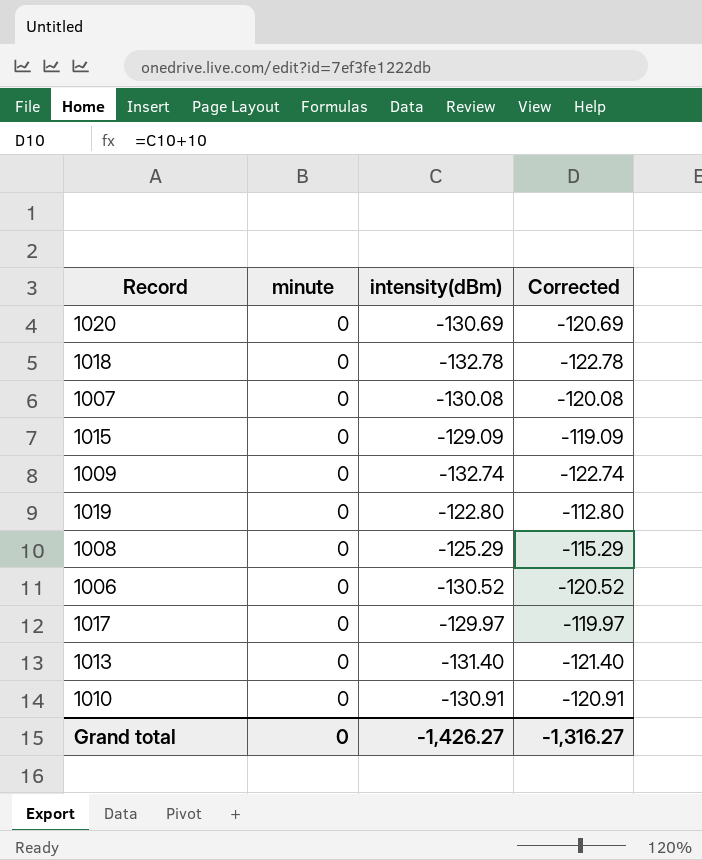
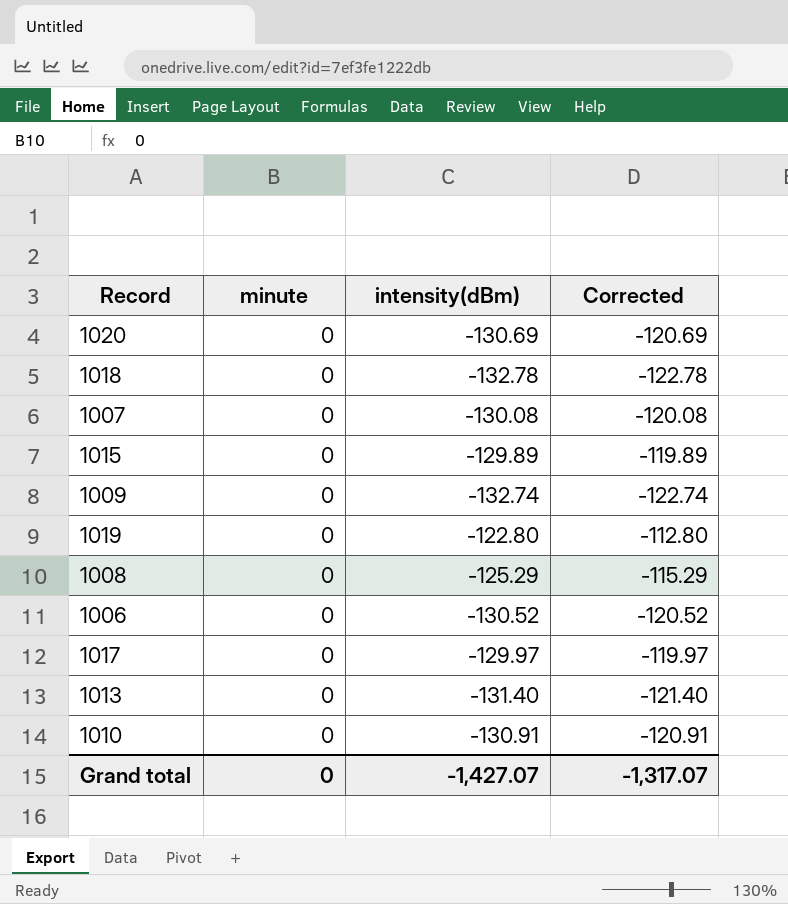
1015 | intensity(dBm): -129.09 -> -129.89
1015 | Corrected: -119.09 -> -119.89
Grand total | intensity(dBm): -1,426.27 -> -1,427.07
Grand total | Corrected: -1,316.27 -> -1,317.07

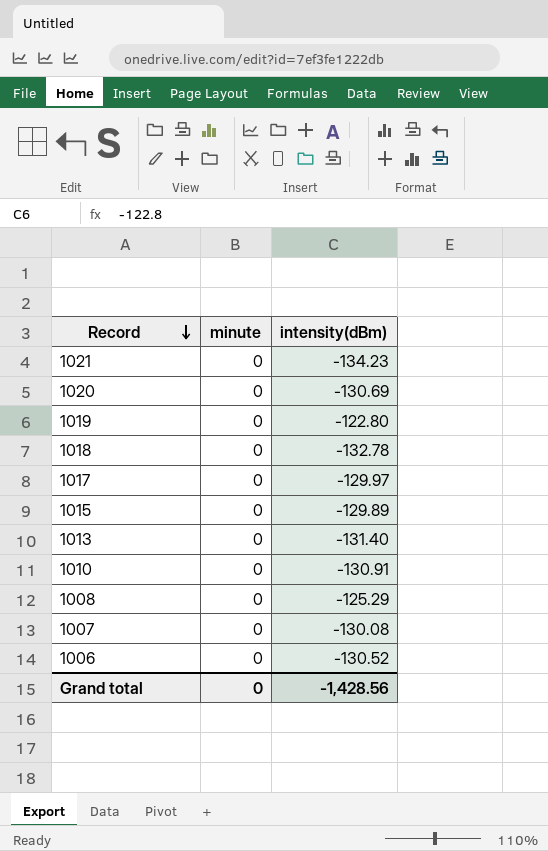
row order: none -> Record descending
column Corrected | formula: [intensity(dBm)] + 10 -> none
row 1009: 0 | -132.74 | -122.74 -> none
row 1021: none -> 0 | -134.23
Grand total | intensity(dBm): -1,427.07 -> -1,428.56

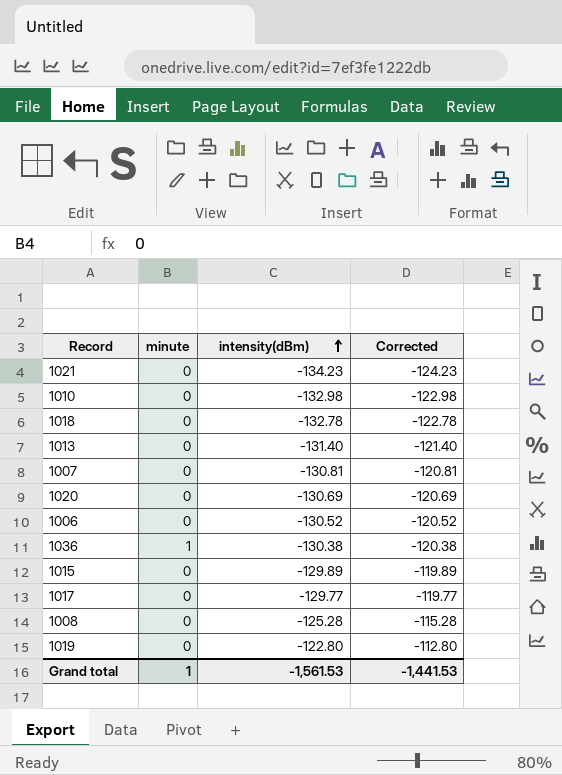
row order: Record descending -> intensity(dBm) ascending
column Corrected | formula: none -> [intensity(dBm)] + 10
1010 | intensity(dBm): -130.91 -> -132.98
1007 | intensity(dBm): -130.08 -> -130.81
row 1036: none -> 1 | -130.38 | -120.38
1017 | intensity(dBm): -129.97 -> -129.77
1008 | intensity(dBm): -125.29 -> -125.28
Grand total | minute: 0 -> 1
Grand total | intensity(dBm): -1,428.56 -> -1,561.53

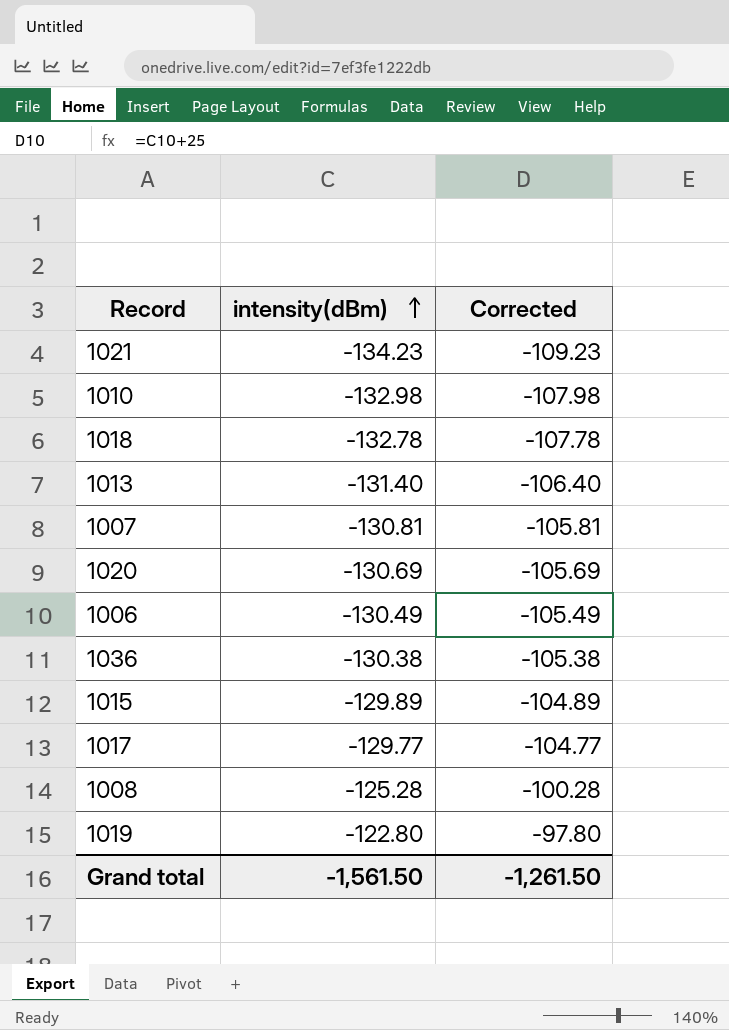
column minute | position: 2 -> none
column Corrected | formula: [intensity(dBm)] + 10 -> [intensity(dBm)] + 25
1006 | intensity(dBm): -130.52 -> -130.49
Grand total | intensity(dBm): -1,561.53 -> -1,561.50
Grand total | Corrected: -1,441.53 -> -1,261.50

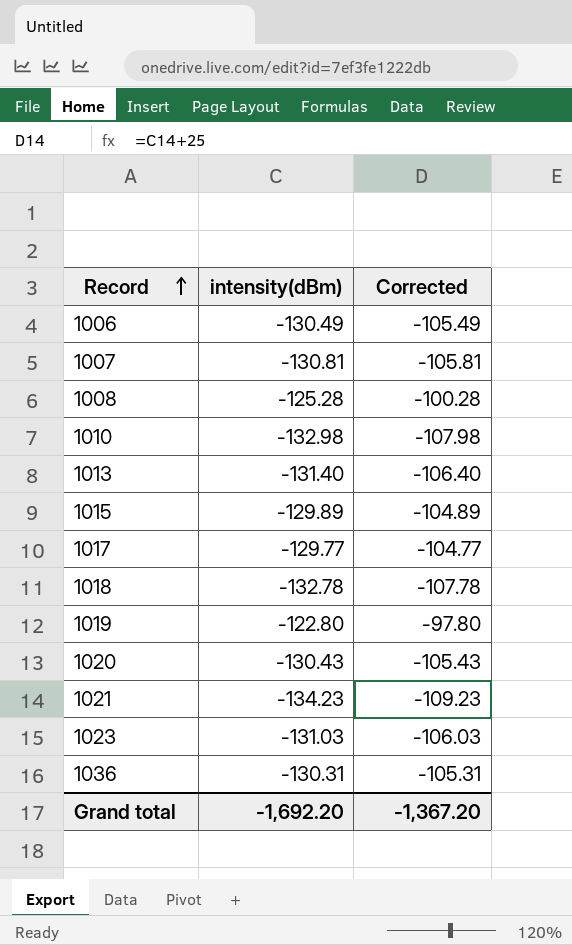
row order: intensity(dBm) ascending -> Record ascending
1020 | intensity(dBm): -130.69 -> -130.43
1020 | Corrected: -105.69 -> -105.43
row 1023: none -> -131.03 | -106.03
1036 | intensity(dBm): -130.38 -> -130.31
1036 | Corrected: -105.38 -> -105.31
Grand total | intensity(dBm): -1,561.50 -> -1,692.20
Grand total | Corrected: -1,261.50 -> -1,367.20

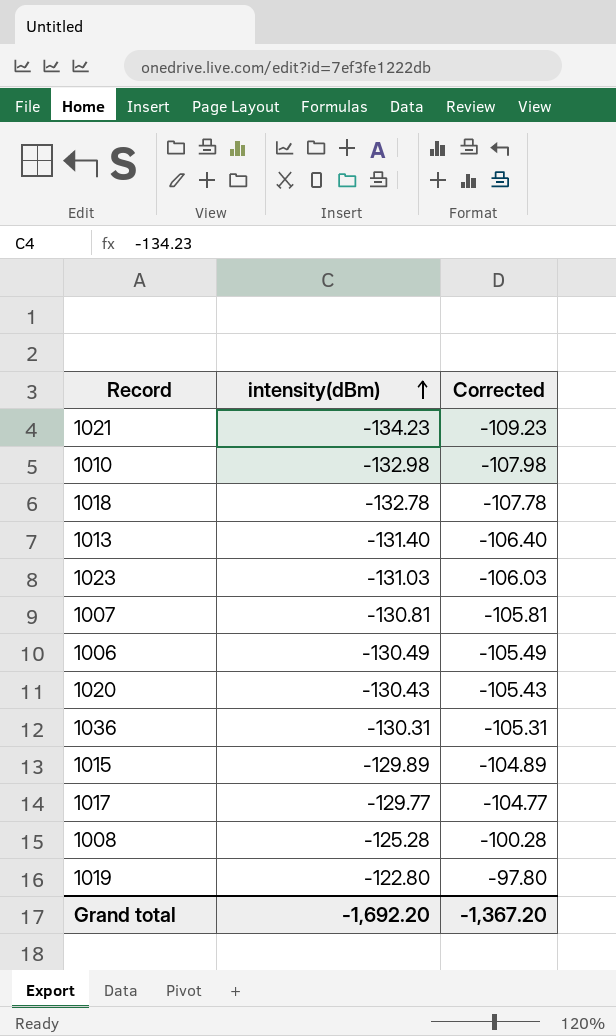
row order: Record ascending -> intensity(dBm) ascending

